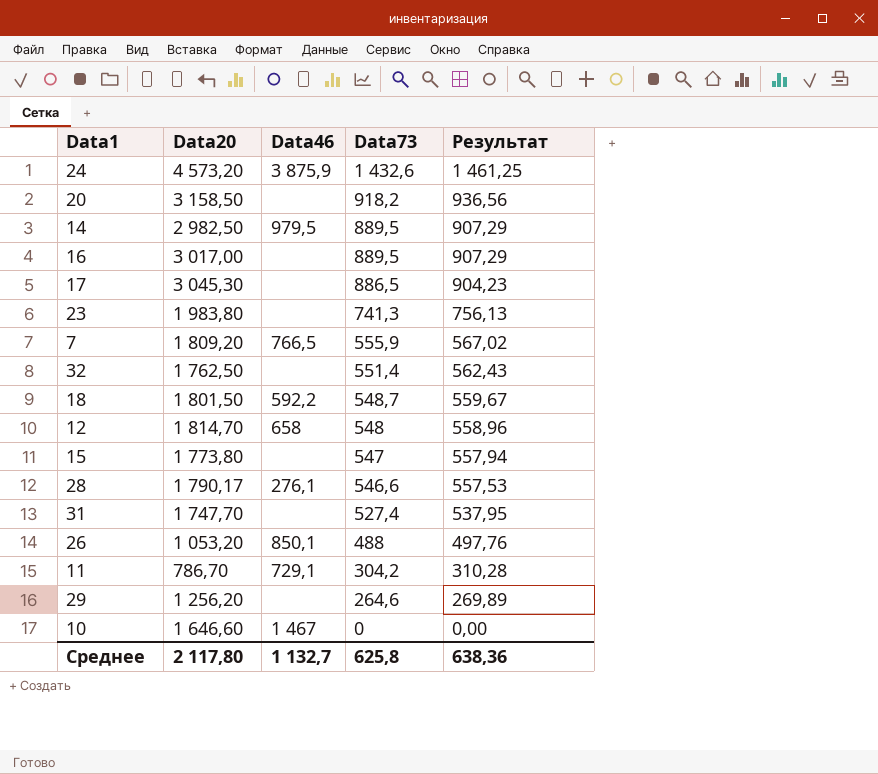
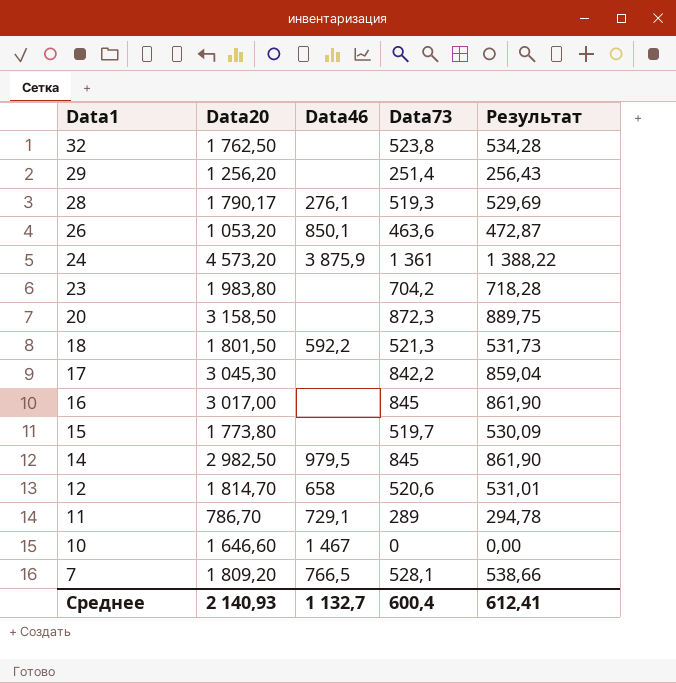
row order: Data73 descending -> Data1 descending
row 31: 1 747,70 | none | 527,4 | 537,95 -> none
32 | Data73: 551,4 -> 523,8
32 | Результат: 562,43 -> 534,28
29 | Data73: 264,6 -> 251,4
29 | Результат: 269,89 -> 256,43
28 | Data73: 546,6 -> 519,3
28 | Результат: 557,53 -> 529,69
26 | Data73: 488 -> 463,6
26 | Результат: 497,76 -> 472,87
24 | Data73: 1 432,6 -> 1 361
24 | Результат: 1 461,25 -> 1 388,22
23 | Data73: 741,3 -> 704,2
23 | Результат: 756,13 -> 718,28
20 | Data73: 918,2 -> 872,3
20 | Результат: 936,56 -> 889,75
18 | Data73: 548,7 -> 521,3
18 | Результат: 559,67 -> 531,73
17 | Data73: 886,5 -> 842,2
17 | Результат: 904,23 -> 859,04
16 | Data73: 889,5 -> 845
16 | Результат: 907,29 -> 861,90
15 | Data73: 547 -> 519,7
15 | Результат: 557,94 -> 530,09
14 | Data73: 889,5 -> 845
14 | Результат: 907,29 -> 861,90
12 | Data73: 548 -> 520,6
12 | Результат: 558,96 -> 531,01
11 | Data73: 304,2 -> 289
11 | Результат: 310,28 -> 294,78
7 | Data73: 555,9 -> 528,1
7 | Результат: 567,02 -> 538,66
Среднее | Data20: 2 117,80 -> 2 140,93
Среднее | Data73: 625,8 -> 600,4
Среднее | Результат: 638,36 -> 612,41

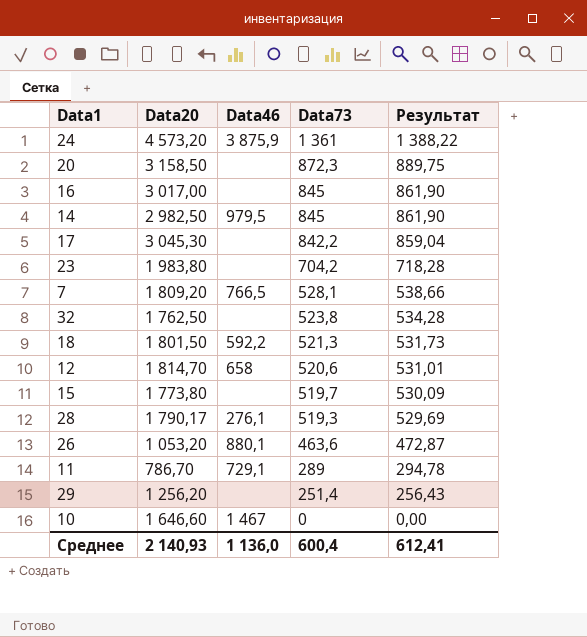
row order: Data1 descending -> Data73 descending
26 | Data46: 850,1 -> 880,1
Среднее | Data46: 1 132,7 -> 1 136,0

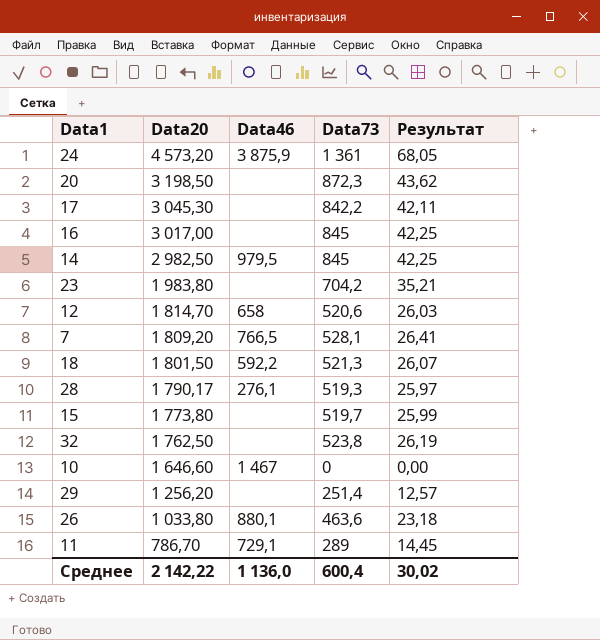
row order: Data73 descending -> Data20 descending
column Результат | formula: [Data73] * 1,02 -> [Data73] * 0,05
20 | Data20: 3 158,50 -> 3 198,50
26 | Data20: 1 053,20 -> 1 033,80
Среднее | Data20: 2 140,93 -> 2 142,22
Среднее | Результат: 612,41 -> 30,02

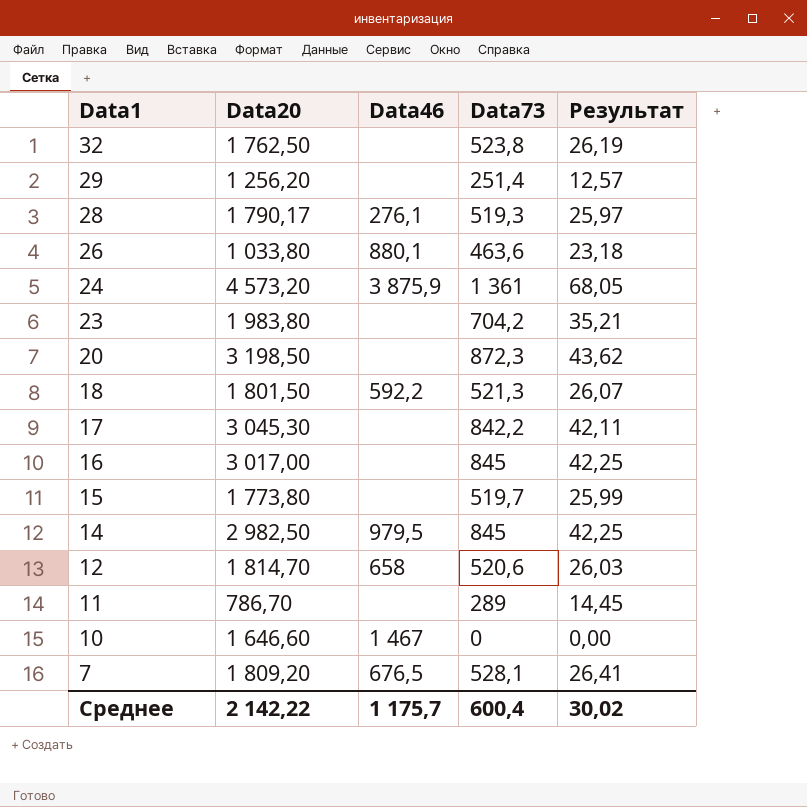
row order: Data20 descending -> Data1 descending
11 | Data46: 729,1 -> none
7 | Data46: 766,5 -> 676,5
Среднее | Data46: 1 136,0 -> 1 175,7

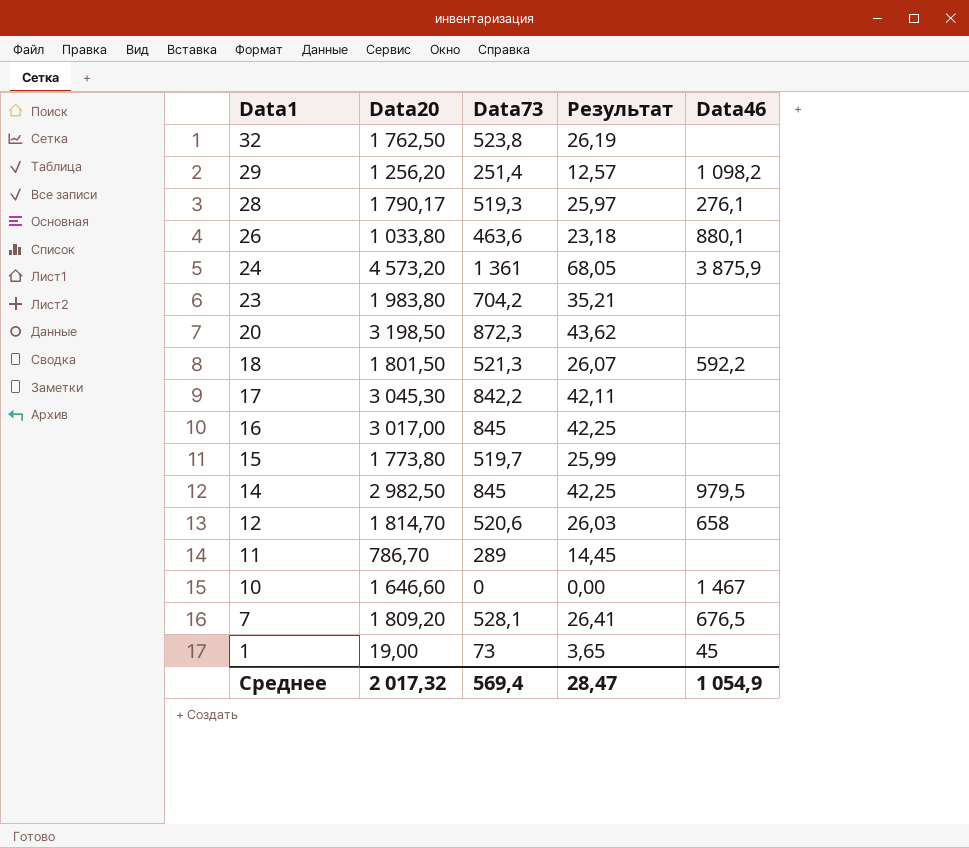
column Data46 | position: 3 -> 5
29 | Data46: none -> 1 098,2
row 1: none -> 19,00 | 73 | 3,65 | 45
Среднее | Data20: 2 142,22 -> 2 017,32
Среднее | Data73: 600,4 -> 569,4
Среднее | Результат: 30,02 -> 28,47
Среднее | Data46: 1 175,7 -> 1 054,9

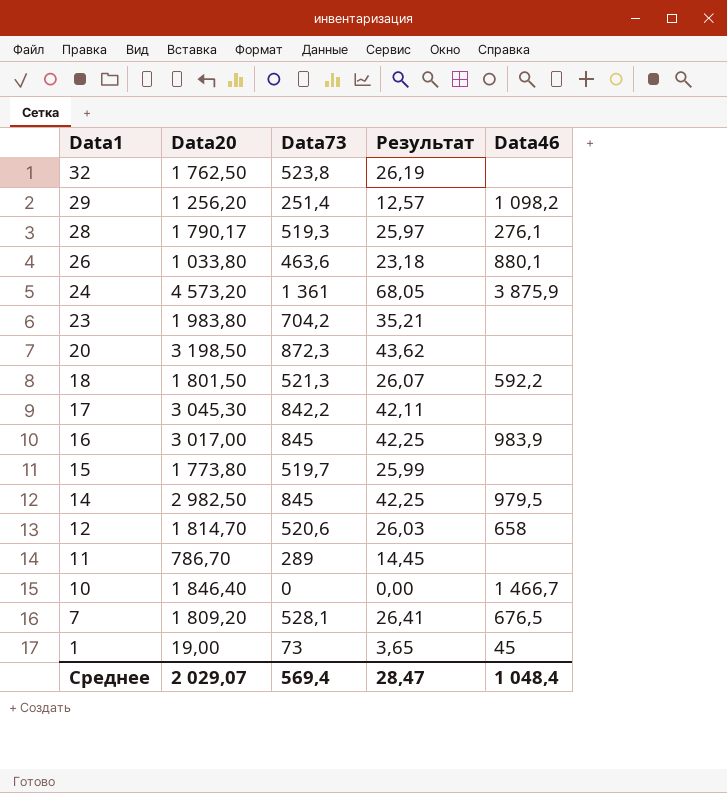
16 | Data46: none -> 983,9
10 | Data20: 1 646,60 -> 1 846,40
10 | Data46: 1 467 -> 1 466,7
Среднее | Data20: 2 017,32 -> 2 029,07
Среднее | Data46: 1 054,9 -> 1 048,4

